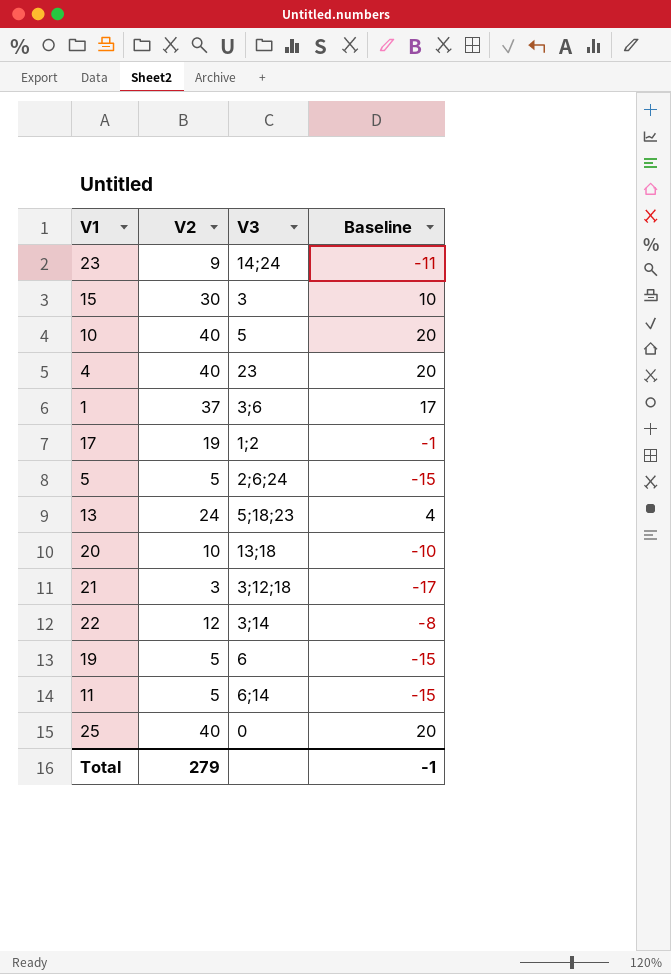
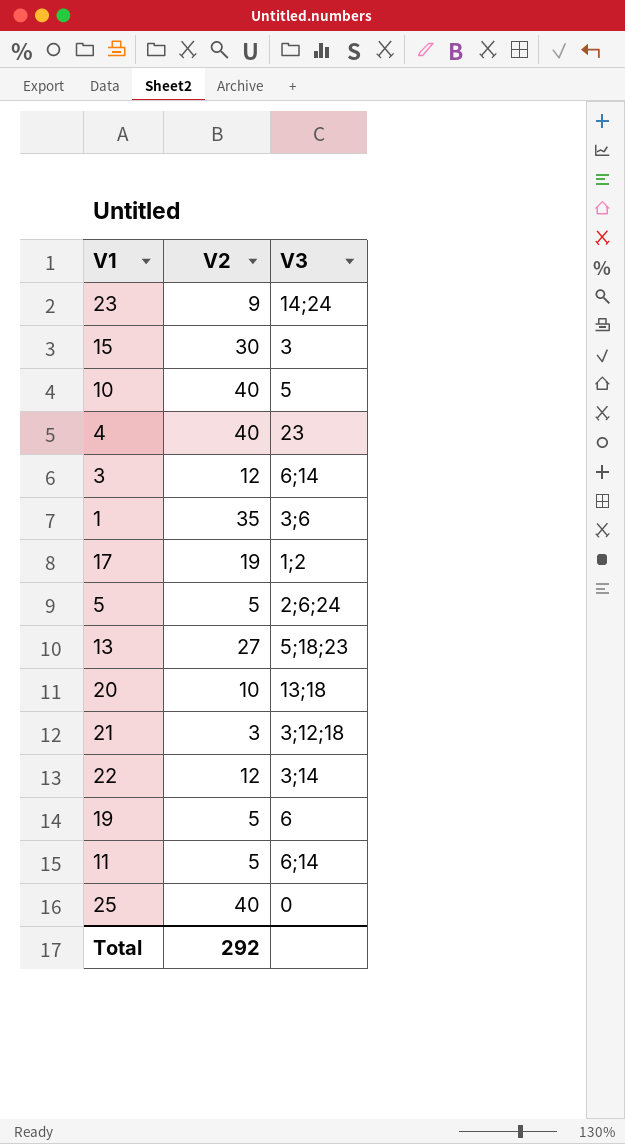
column Baseline | formula: [V2] - 20 -> none
row 3: none -> 12 | 6;14
1 | V2: 37 -> 35
13 | V2: 24 -> 27
Total | V2: 279 -> 292

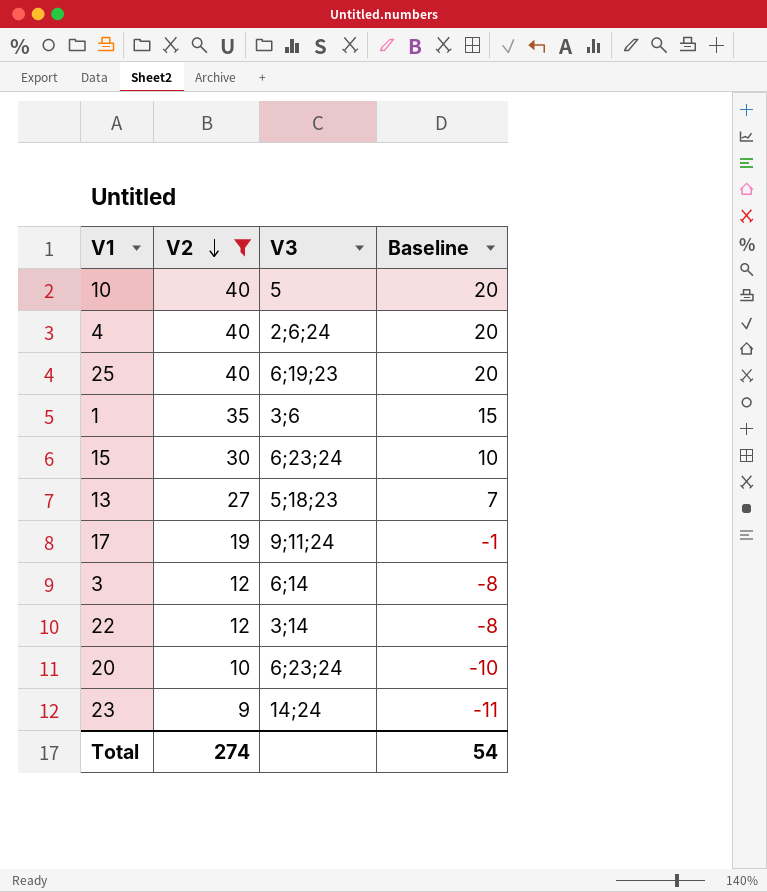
filter: none -> V2 >= 9
row order: none -> V2 descending
column Baseline | formula: none -> [V2] - 20
4 | V3: 23 -> 2;6;24
25 | V3: 0 -> 6;19;23
15 | V3: 3 -> 6;23;24
17 | V3: 1;2 -> 9;11;24
20 | V3: 13;18 -> 6;23;24
Total | V2: 292 -> 274

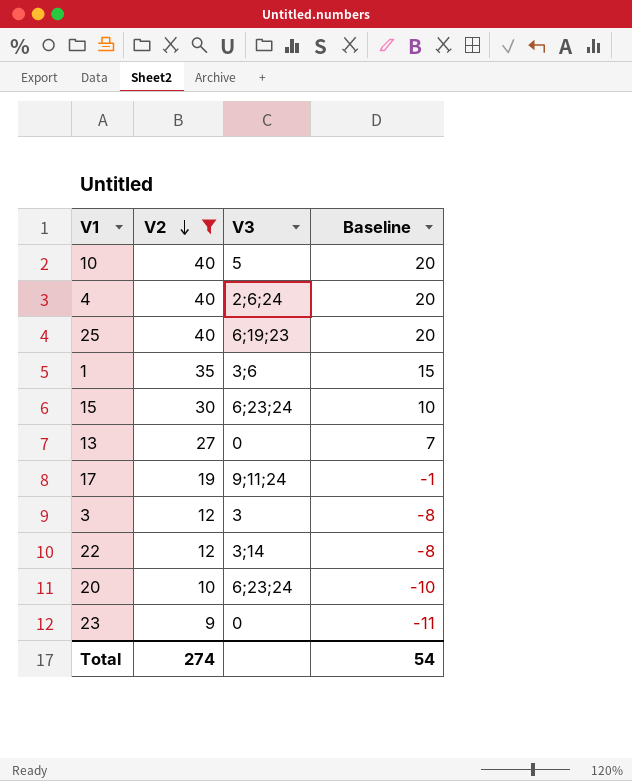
13 | V3: 5;18;23 -> 0
3 | V3: 6;14 -> 3
23 | V3: 14;24 -> 0

